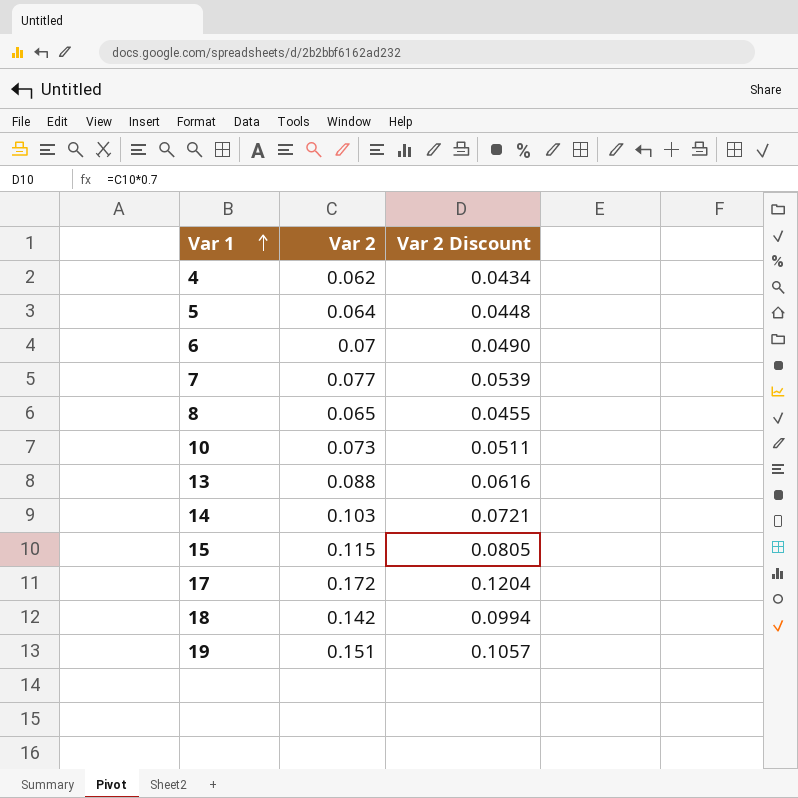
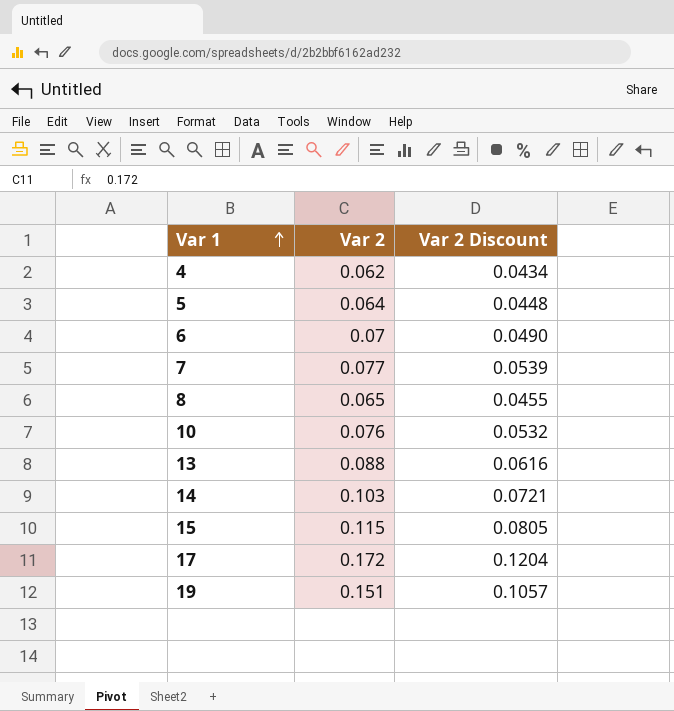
row 18: 0.142 | 0.0994 -> none
10 | Var 2: 0.073 -> 0.076
10 | Var 2 Discount: 0.0511 -> 0.0532

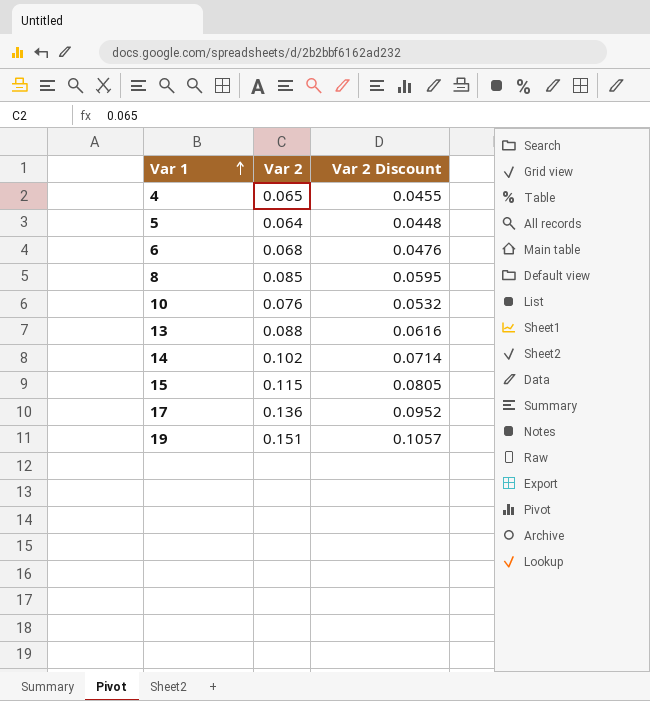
row 7: 0.077 | 0.0539 -> none
4 | Var 2: 0.062 -> 0.065
4 | Var 2 Discount: 0.0434 -> 0.0455
6 | Var 2: 0.07 -> 0.068
6 | Var 2 Discount: 0.0490 -> 0.0476
8 | Var 2: 0.065 -> 0.085
8 | Var 2 Discount: 0.0455 -> 0.0595
14 | Var 2: 0.103 -> 0.102
14 | Var 2 Discount: 0.0721 -> 0.0714
17 | Var 2: 0.172 -> 0.136
17 | Var 2 Discount: 0.1204 -> 0.0952

